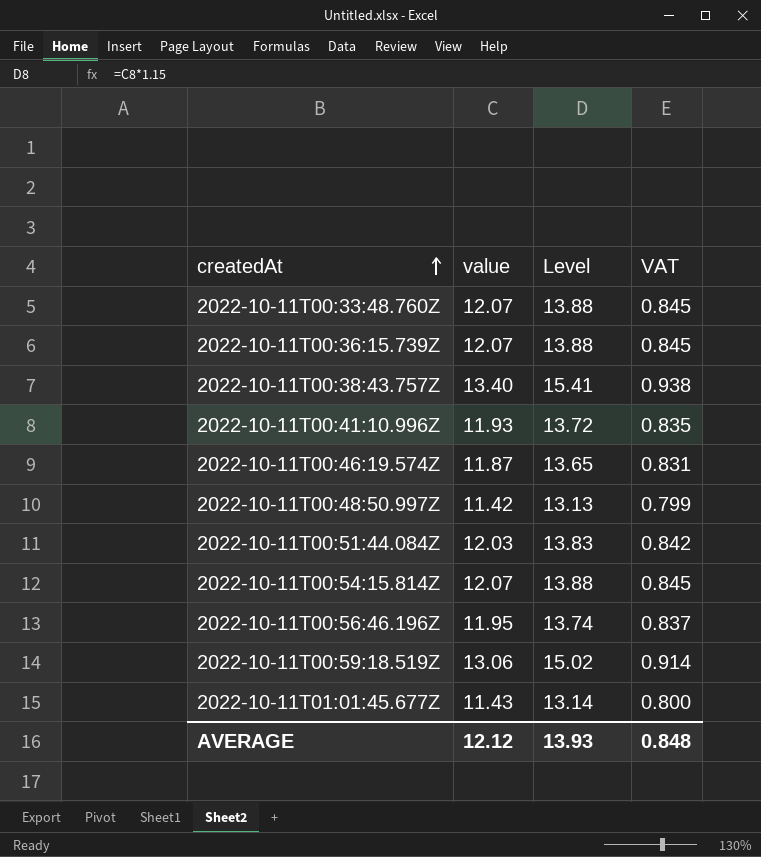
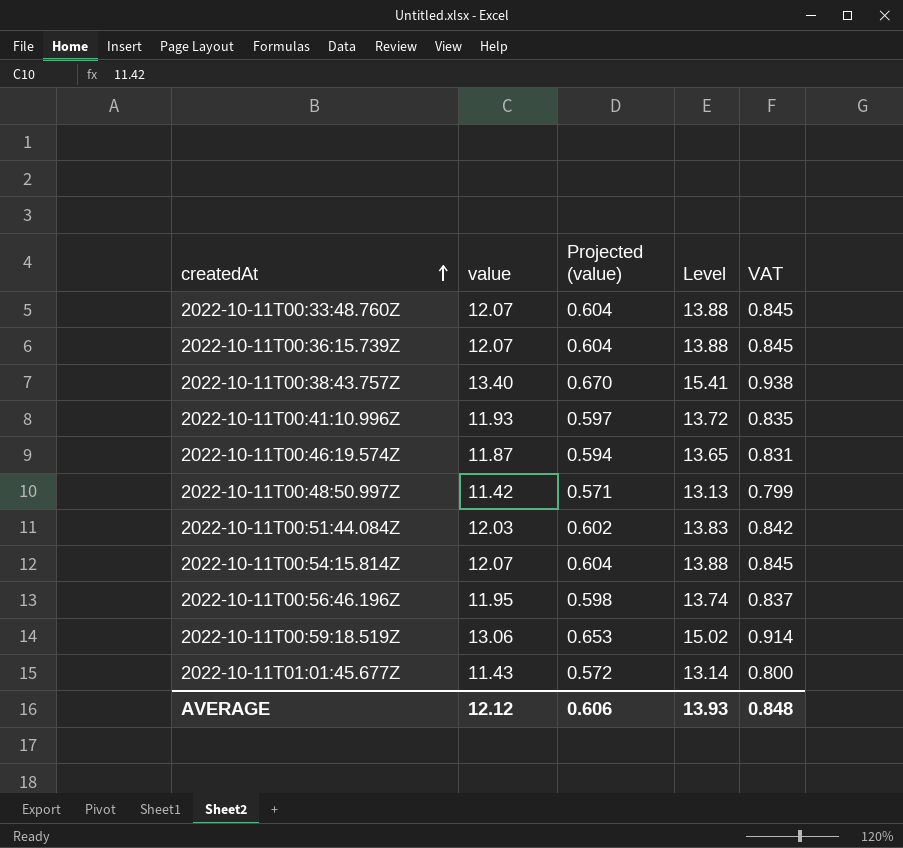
column Projected (value) | formula: none -> [value] * 0.05

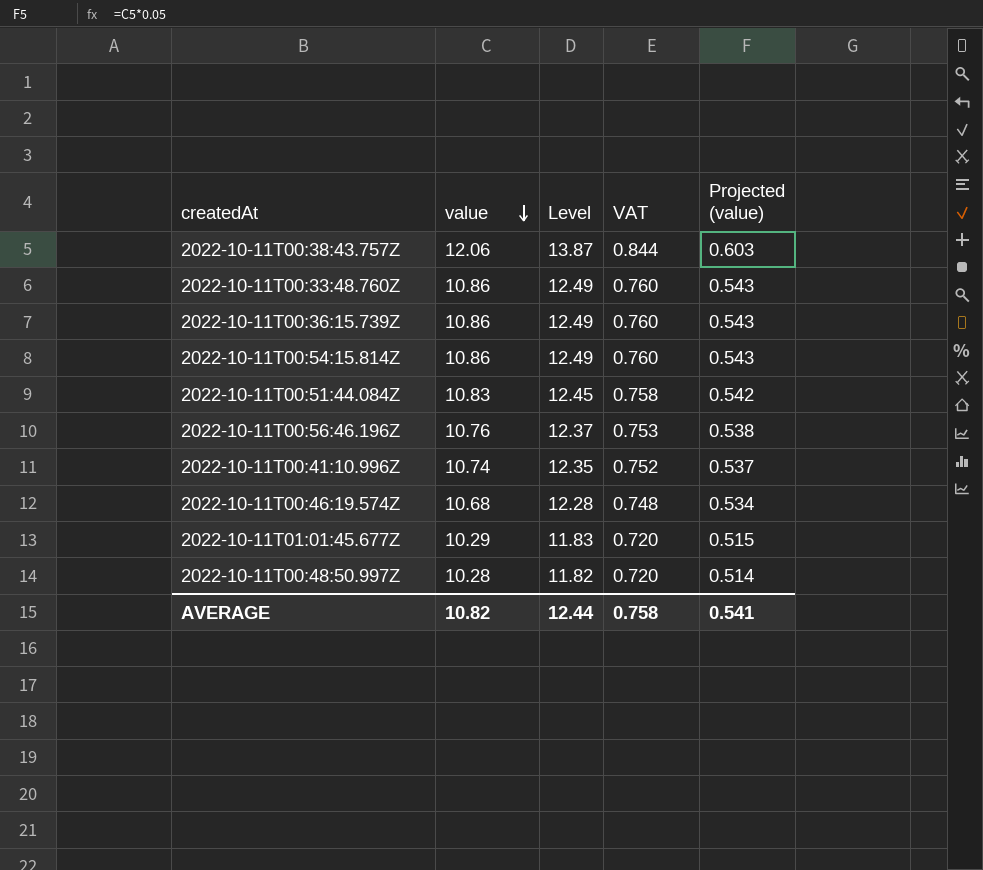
row order: createdAt ascending -> value descending
column Projected (value) | position: 3 -> 5
row 2022-10-11T00:59:18.519Z: 13.06 | 0.653 | 15.02 | 0.914 -> none
2022-10-11T00:38:43.757Z | value: 13.40 -> 12.06
2022-10-11T00:38:43.757Z | Level: 15.41 -> 13.87
2022-10-11T00:38:43.757Z | VAT: 0.938 -> 0.844
2022-10-11T00:38:43.757Z | Projected (value): 0.670 -> 0.603
2022-10-11T00:33:48.760Z | value: 12.07 -> 10.86
2022-10-11T00:33:48.760Z | Level: 13.88 -> 12.49
2022-10-11T00:33:48.760Z | VAT: 0.845 -> 0.760
2022-10-11T00:33:48.760Z | Projected (value): 0.604 -> 0.543
2022-10-11T00:36:15.739Z | value: 12.07 -> 10.86
2022-10-11T00:36:15.739Z | Level: 13.88 -> 12.49
2022-10-11T00:36:15.739Z | VAT: 0.845 -> 0.760
2022-10-11T00:36:15.739Z | Projected (value): 0.604 -> 0.543
2022-10-11T00:54:15.814Z | value: 12.07 -> 10.86
2022-10-11T00:54:15.814Z | Level: 13.88 -> 12.49
2022-10-11T00:54:15.814Z | VAT: 0.845 -> 0.760
2022-10-11T00:54:15.814Z | Projected (value): 0.604 -> 0.543
2022-10-11T00:51:44.084Z | value: 12.03 -> 10.83
2022-10-11T00:51:44.084Z | Level: 13.83 -> 12.45
2022-10-11T00:51:44.084Z | VAT: 0.842 -> 0.758
2022-10-11T00:51:44.084Z | Projected (value): 0.602 -> 0.542
2022-10-11T00:56:46.196Z | value: 11.95 -> 10.76
2022-10-11T00:56:46.196Z | Level: 13.74 -> 12.37
2022-10-11T00:56:46.196Z | VAT: 0.837 -> 0.753
2022-10-11T00:56:46.196Z | Projected (value): 0.598 -> 0.538
2022-10-11T00:41:10.996Z | value: 11.93 -> 10.74
2022-10-11T00:41:10.996Z | Level: 13.72 -> 12.35
2022-10-11T00:41:10.996Z | VAT: 0.835 -> 0.752
2022-10-11T00:41:10.996Z | Projected (value): 0.597 -> 0.537
2022-10-11T00:46:19.574Z | value: 11.87 -> 10.68
2022-10-11T00:46:19.574Z | Level: 13.65 -> 12.28
2022-10-11T00:46:19.574Z | VAT: 0.831 -> 0.748
2022-10-11T00:46:19.574Z | Projected (value): 0.594 -> 0.534
2022-10-11T01:01:45.677Z | value: 11.43 -> 10.29
2022-10-11T01:01:45.677Z | Level: 13.14 -> 11.83
2022-10-11T01:01:45.677Z | VAT: 0.800 -> 0.720
2022-10-11T01:01:45.677Z | Projected (value): 0.572 -> 0.515
2022-10-11T00:48:50.997Z | value: 11.42 -> 10.28
2022-10-11T00:48:50.997Z | Level: 13.13 -> 11.82
2022-10-11T00:48:50.997Z | VAT: 0.799 -> 0.720
2022-10-11T00:48:50.997Z | Projected (value): 0.571 -> 0.514
AVERAGE | value: 12.12 -> 10.82
AVERAGE | Level: 13.93 -> 12.44
AVERAGE | VAT: 0.848 -> 0.758
AVERAGE | Projected (value): 0.606 -> 0.541

